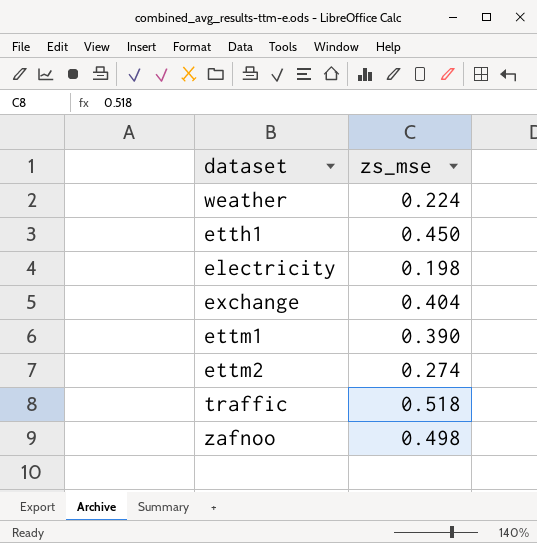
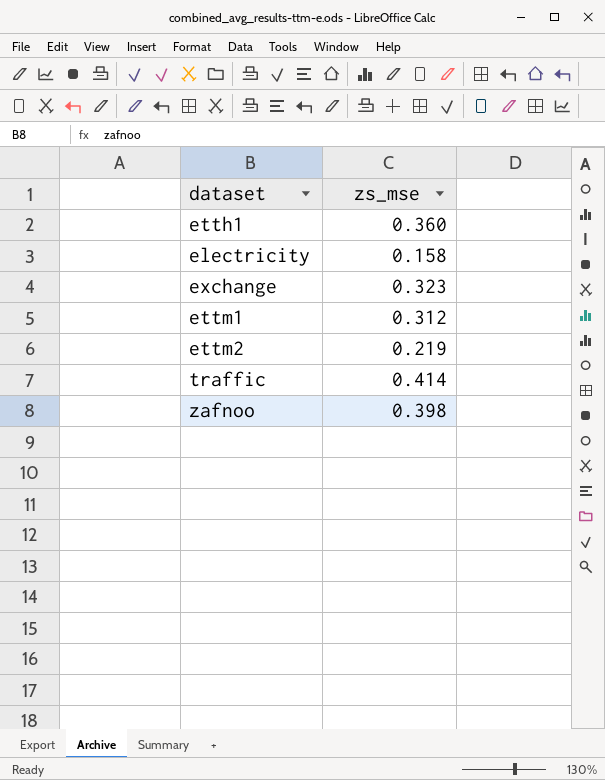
row weather: 0.224 -> none
etth1 | zs_mse: 0.450 -> 0.360
electricity | zs_mse: 0.198 -> 0.158
exchange | zs_mse: 0.404 -> 0.323
ettm1 | zs_mse: 0.390 -> 0.312
ettm2 | zs_mse: 0.274 -> 0.219
traffic | zs_mse: 0.518 -> 0.414
zafnoo | zs_mse: 0.498 -> 0.398

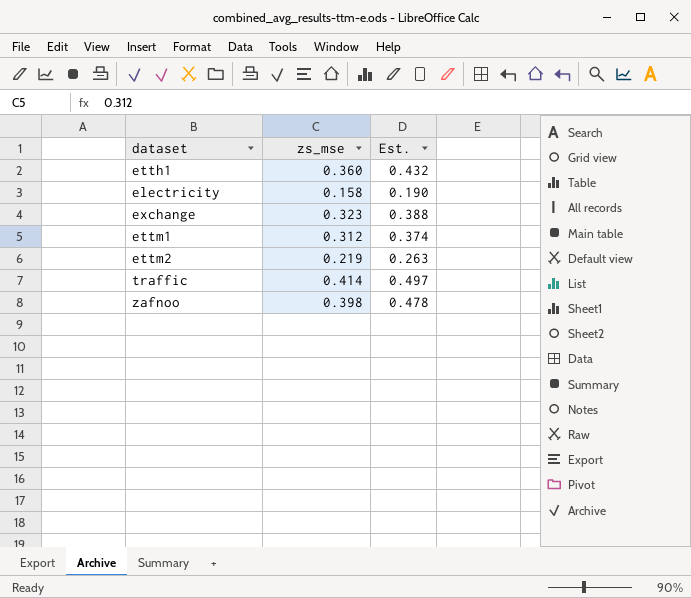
column Est. | formula: none -> [zs_mse] * 1.2

